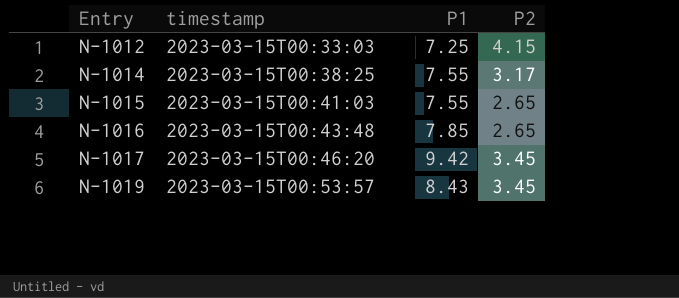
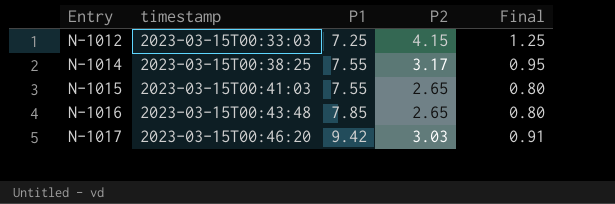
column Final | formula: none -> [P2] * 0.3
row N-1019: 2023-03-15T00:53:57 | 8.43 | 3.45 -> none
N-1017 | P2: 3.45 -> 3.03

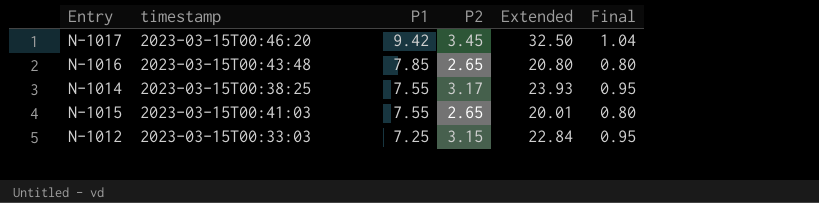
row order: Entry ascending -> P1 descending
column Extended | formula: none -> [P1] * [P2]
N-1017 | P2: 3.03 -> 3.45
N-1017 | Final: 0.91 -> 1.04
N-1012 | P2: 4.15 -> 3.15
N-1012 | Final: 1.25 -> 0.95

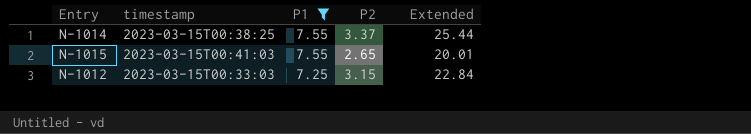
filter: none -> P1 <= 7.55
column Final | formula: [P2] * 0.3 -> none
N-1014 | P2: 3.17 -> 3.37
N-1014 | Extended: 23.93 -> 25.44

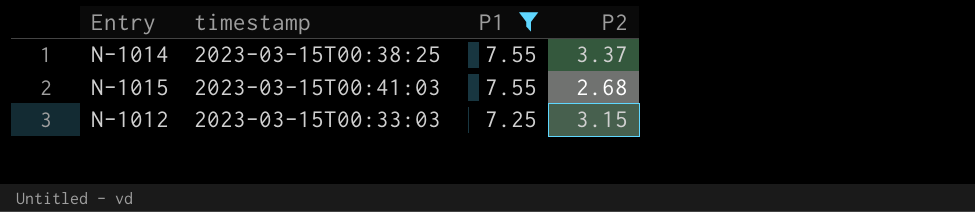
column Extended | formula: [P1] * [P2] -> none
N-1015 | P2: 2.65 -> 2.68

